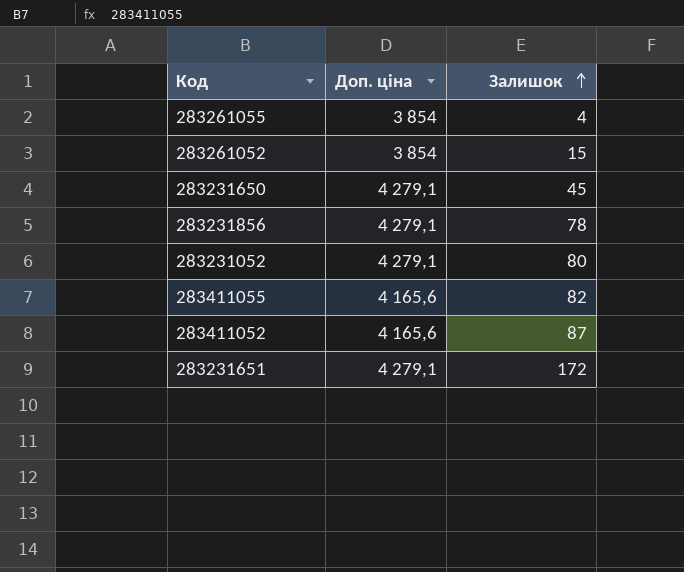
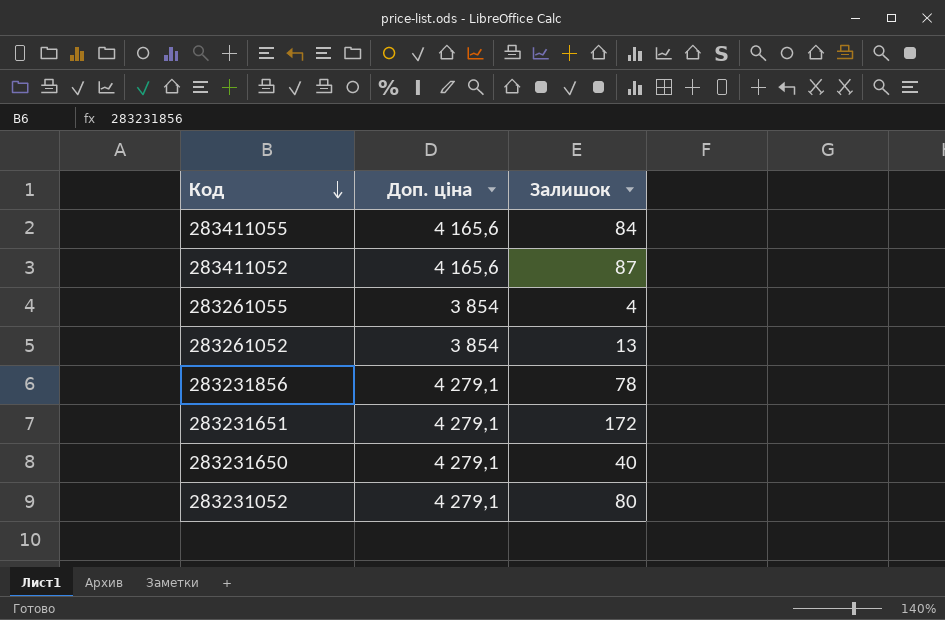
row order: Залишок ascending -> Код descending
283411055 | Залишок: 82 -> 84
283261052 | Залишок: 15 -> 13
283231650 | Залишок: 45 -> 40

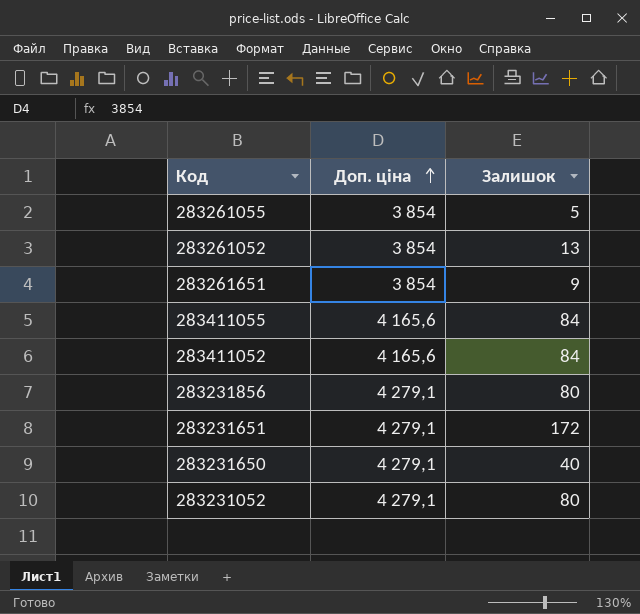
row order: Код descending -> Доп. ціна ascending
283261055 | Залишок: 4 -> 5
row 283261651: none -> 3 854 | 9
283411052 | Залишок: 87 -> 84
283231856 | Залишок: 78 -> 80

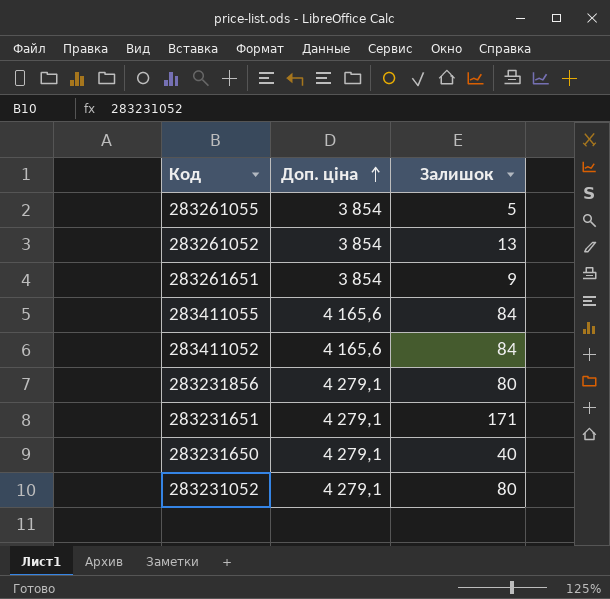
283231651 | Залишок: 172 -> 171

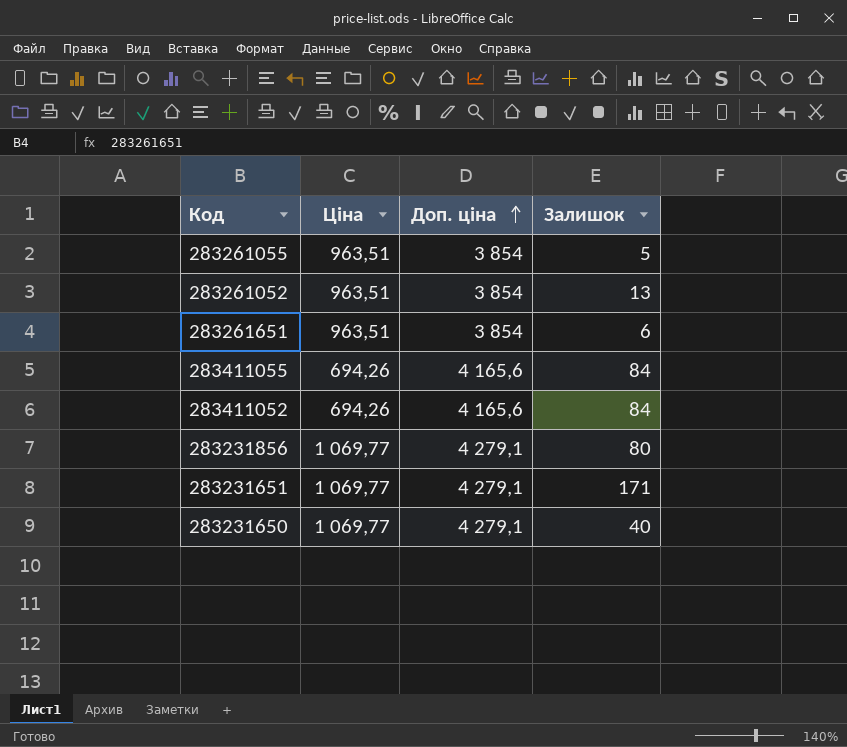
column Ціна | position: none -> 2
row 283231052: 4 279,1 | 80 -> none
283261651 | Залишок: 9 -> 6

